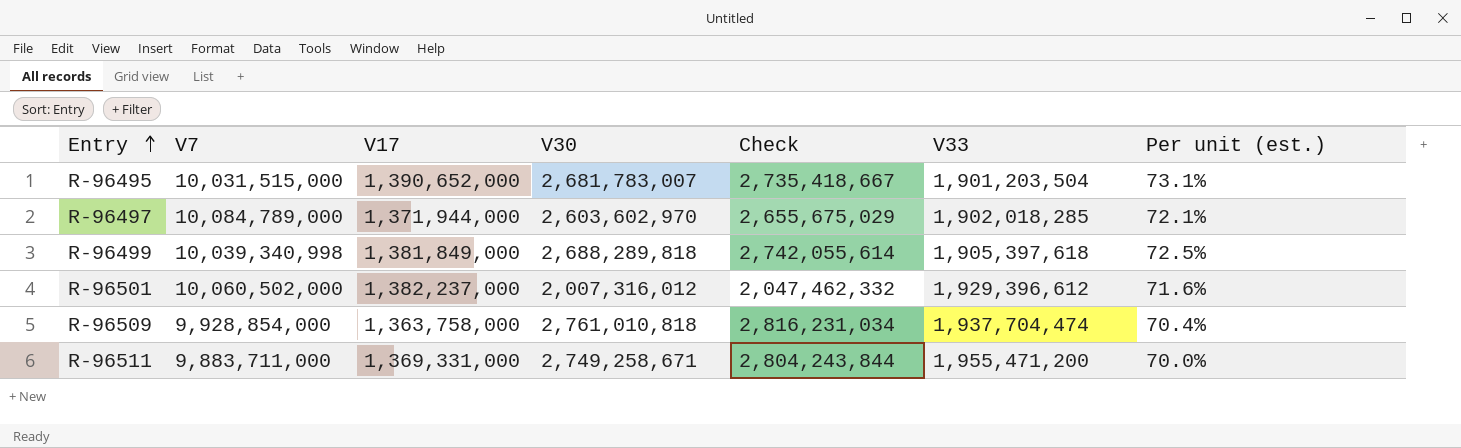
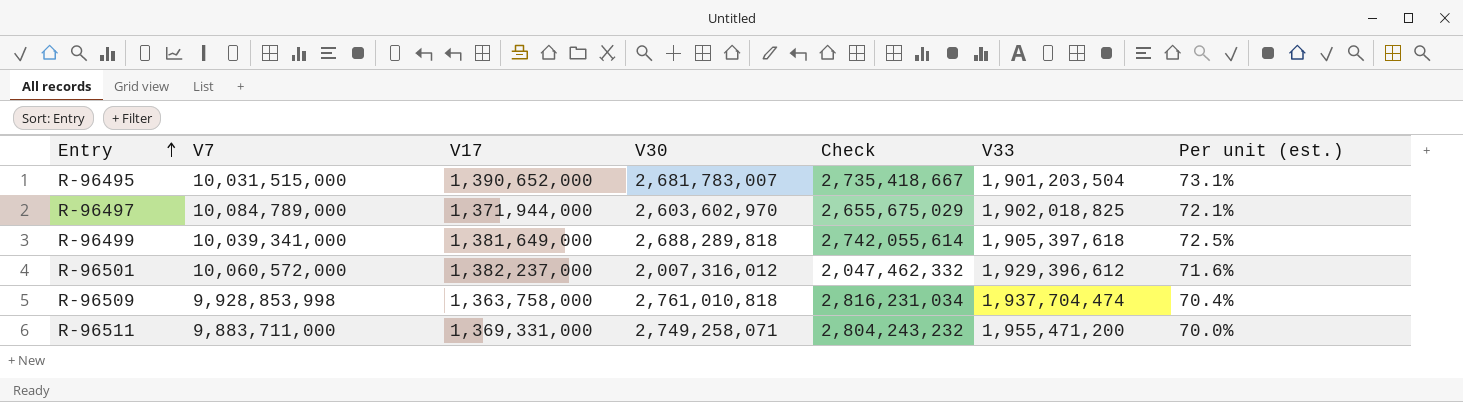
R-96497 | V33: 1,902,018,285 -> 1,902,018,825
R-96499 | V7: 10,039,340,998 -> 10,039,341,000
R-96499 | V17: 1,381,849,000 -> 1,381,649,000
R-96501 | V7: 10,060,502,000 -> 10,060,572,000
R-96509 | V7: 9,928,854,000 -> 9,928,853,998
R-96511 | V30: 2,749,258,671 -> 2,749,258,071
R-96511 | Check: 2,804,243,844 -> 2,804,243,232

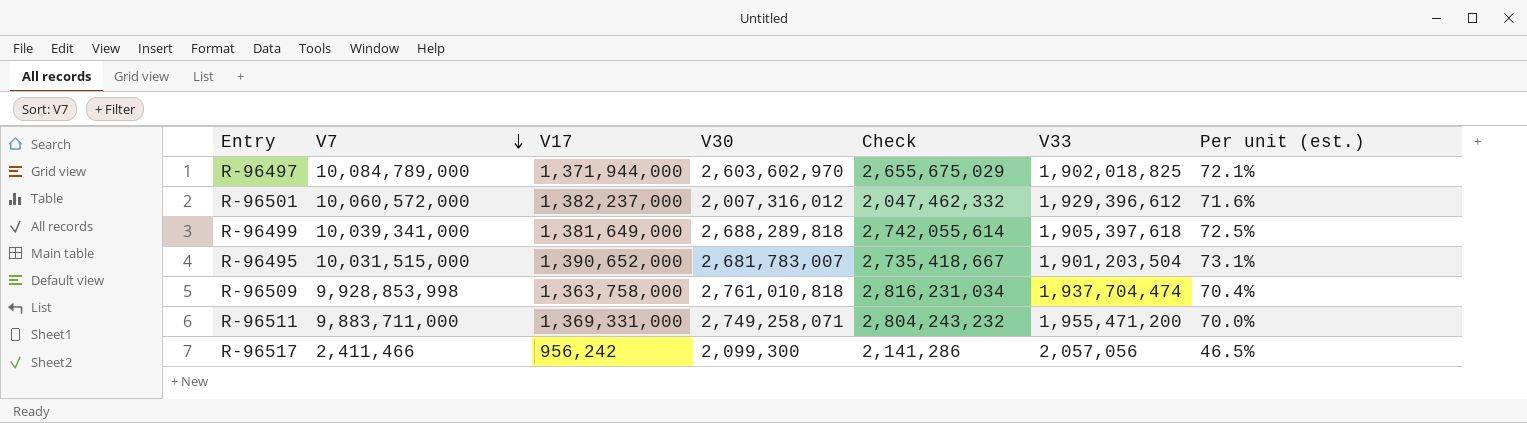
row order: Entry ascending -> V7 descending
row R-96517: none -> 2,411,466 | 956,242 | 2,099,300 | 2,141,286 | 2,057,056 | 46.5%

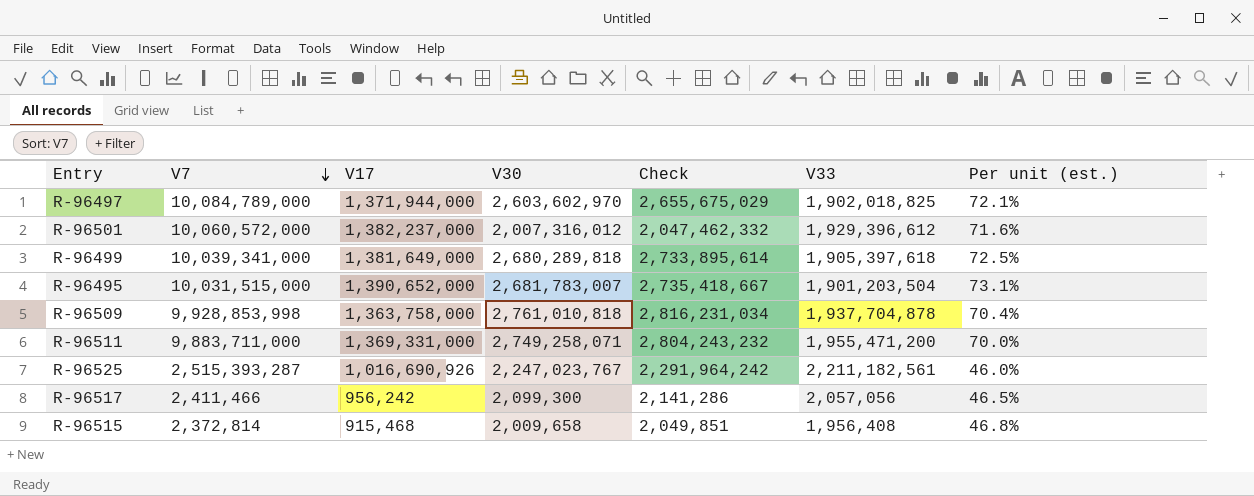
R-96499 | V30: 2,688,289,818 -> 2,680,289,818
R-96499 | Check: 2,742,055,614 -> 2,733,895,614
R-96509 | V33: 1,937,704,474 -> 1,937,704,878
row R-96525: none -> 2,515,393,287 | 1,016,690,926 | 2,247,023,767 | 2,291,964,242 | 2,211,182,561 | 46.0%
row R-96515: none -> 2,372,814 | 915,468 | 2,009,658 | 2,049,851 | 1,956,408 | 46.8%

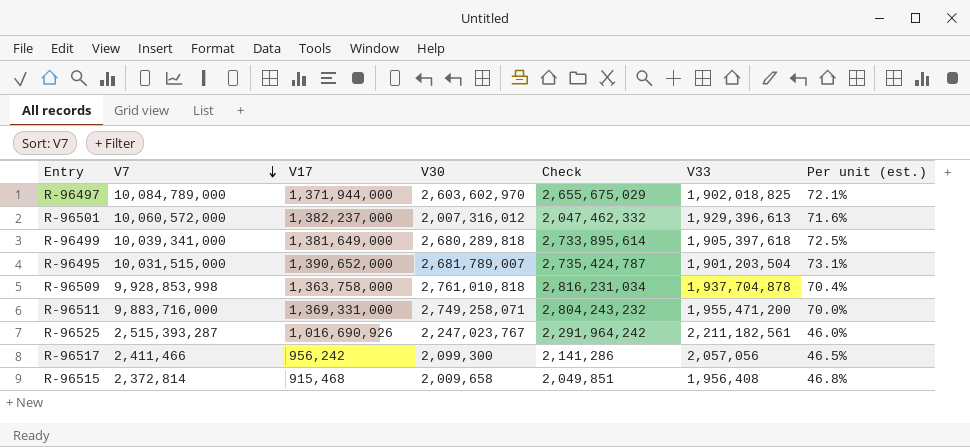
R-96501 | V33: 1,929,396,612 -> 1,929,396,613
R-96495 | V30: 2,681,783,007 -> 2,681,789,007
R-96495 | Check: 2,735,418,667 -> 2,735,424,787
R-96511 | V7: 9,883,711,000 -> 9,883,716,000

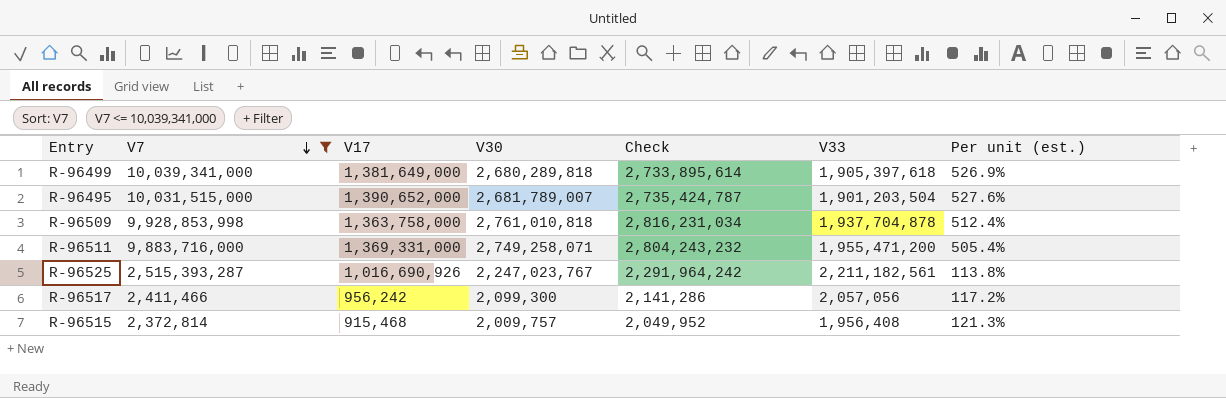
filter: none -> V7 <= 10,039,341,000
column Per unit (est.) | formula: [V17] / [V33] -> [V7] / [V33]
R-96515 | V30: 2,009,658 -> 2,009,757
R-96515 | Check: 2,049,851 -> 2,049,952

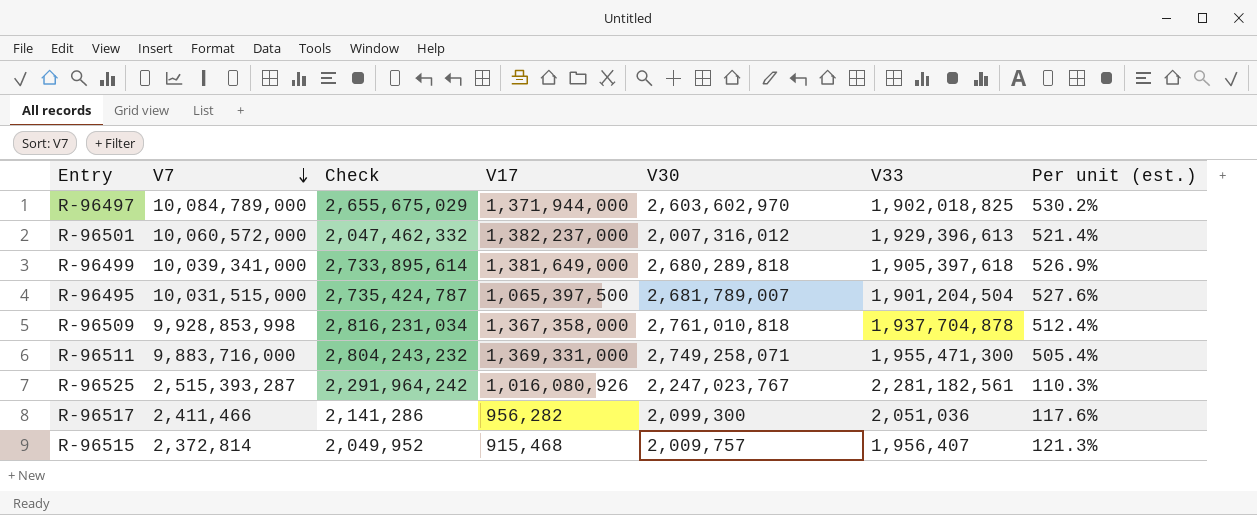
filter: V7 <= 10,039,341,000 -> none
column Check | position: 5 -> 3
R-96495 | V17: 1,390,652,000 -> 1,065,397,500
R-96495 | V33: 1,901,203,504 -> 1,901,204,504
R-96509 | V17: 1,363,758,000 -> 1,367,358,000
R-96511 | V33: 1,955,471,200 -> 1,955,471,300
R-96525 | V17: 1,016,690,926 -> 1,016,080,926
R-96525 | V33: 2,211,182,561 -> 2,281,182,561
R-96525 | Per unit (est.): 113.8% -> 110.3%
R-96517 | V17: 956,242 -> 956,282
R-96517 | V33: 2,057,056 -> 2,051,036
R-96517 | Per unit (est.): 117.2% -> 117.6%
R-96515 | V33: 1,956,408 -> 1,956,407

